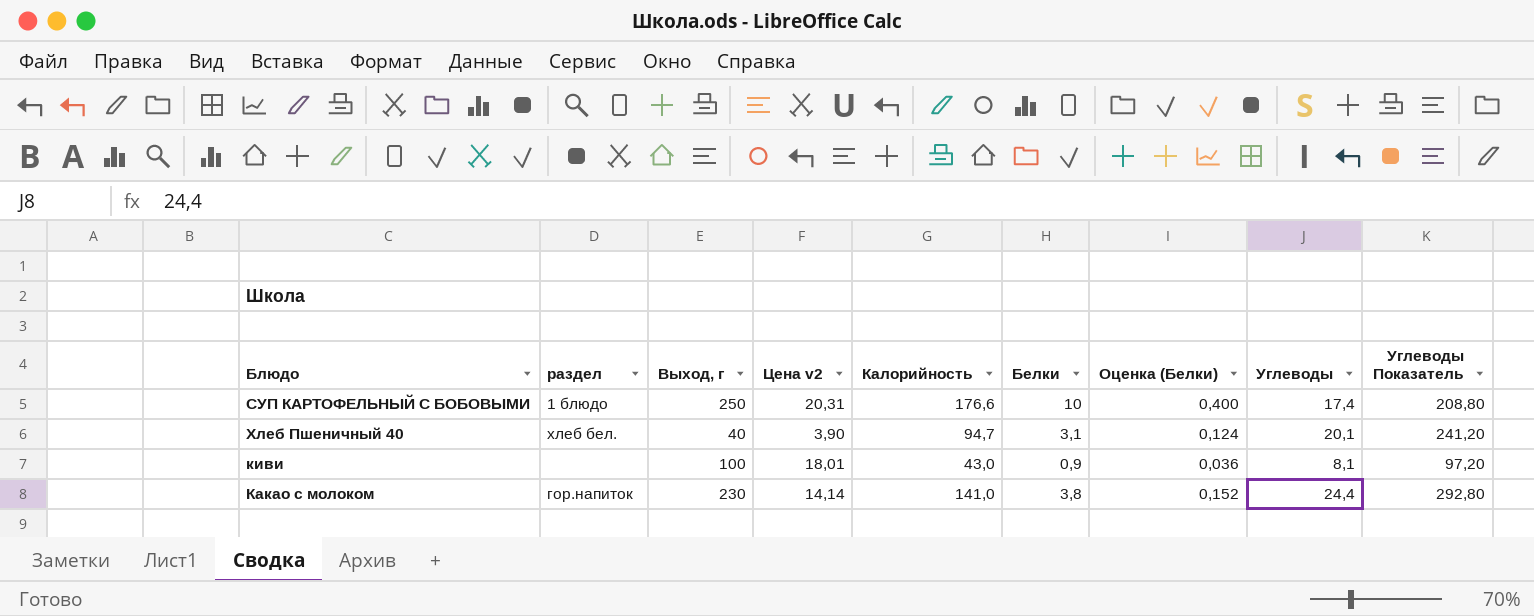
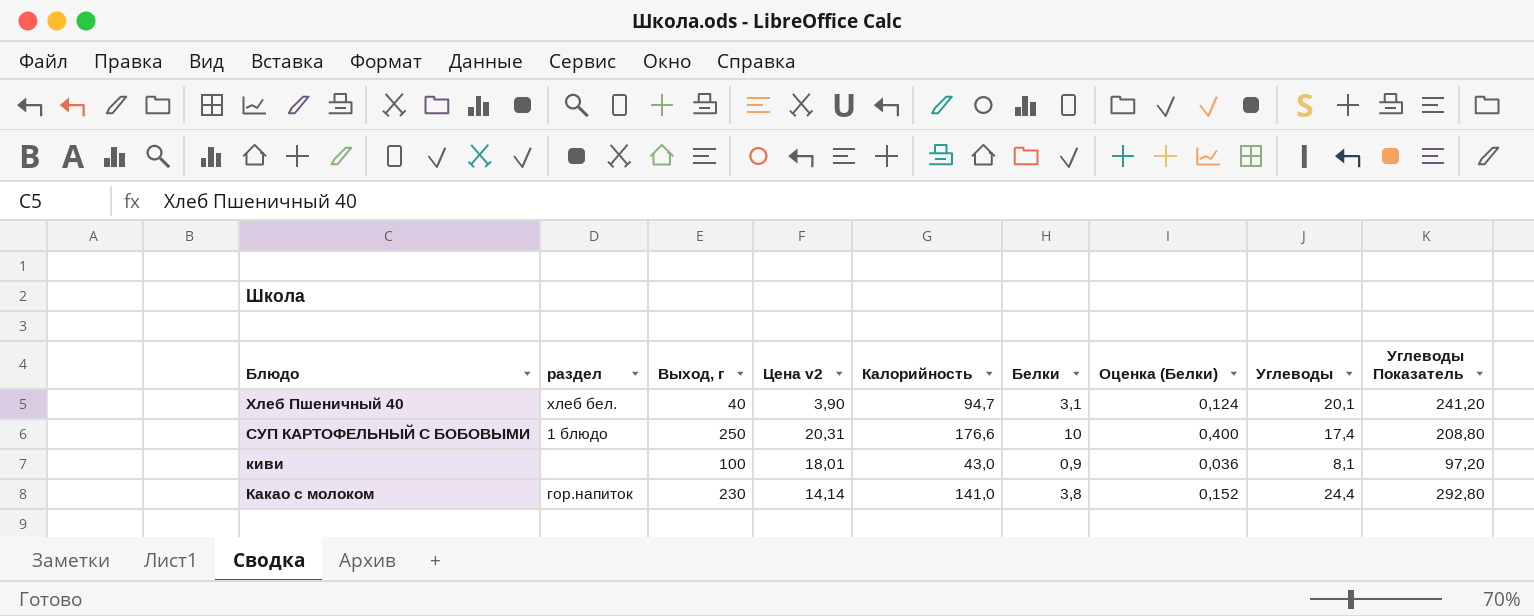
row order: none -> Блюдо descending

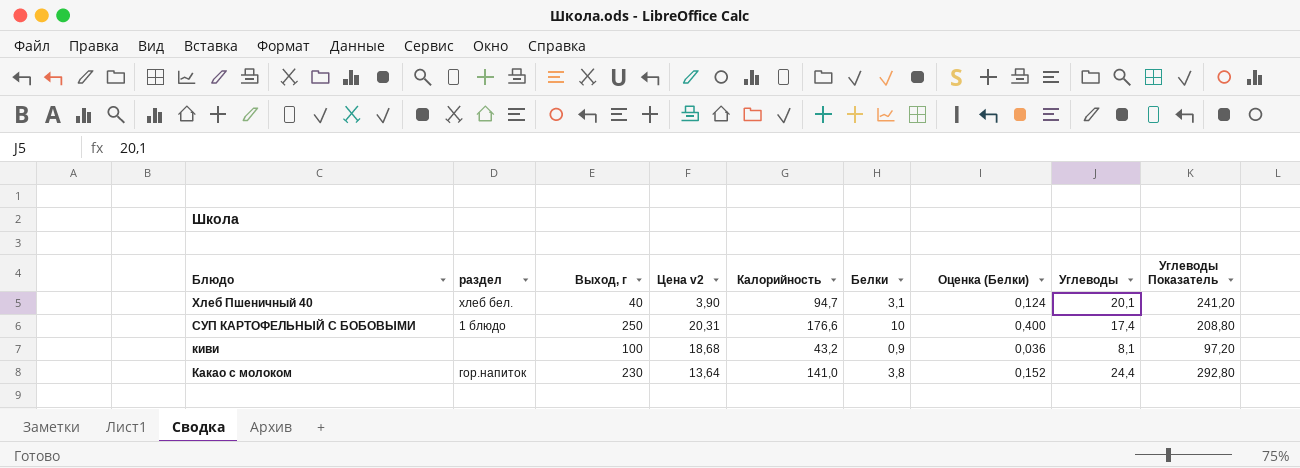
киви | Цена v2: 18,01 -> 18,68
киви | Калорийность: 43,0 -> 43,2
Какао с молоком | Цена v2: 14,14 -> 13,64

